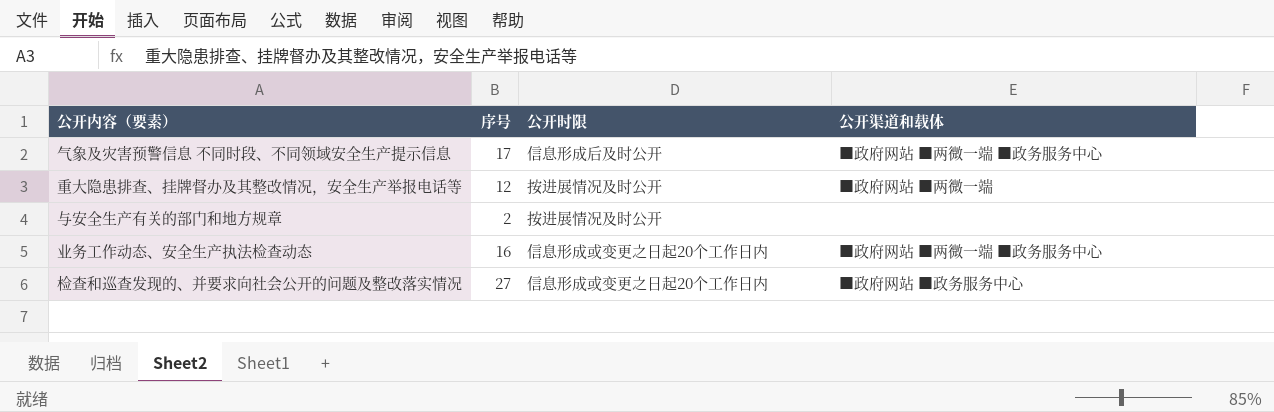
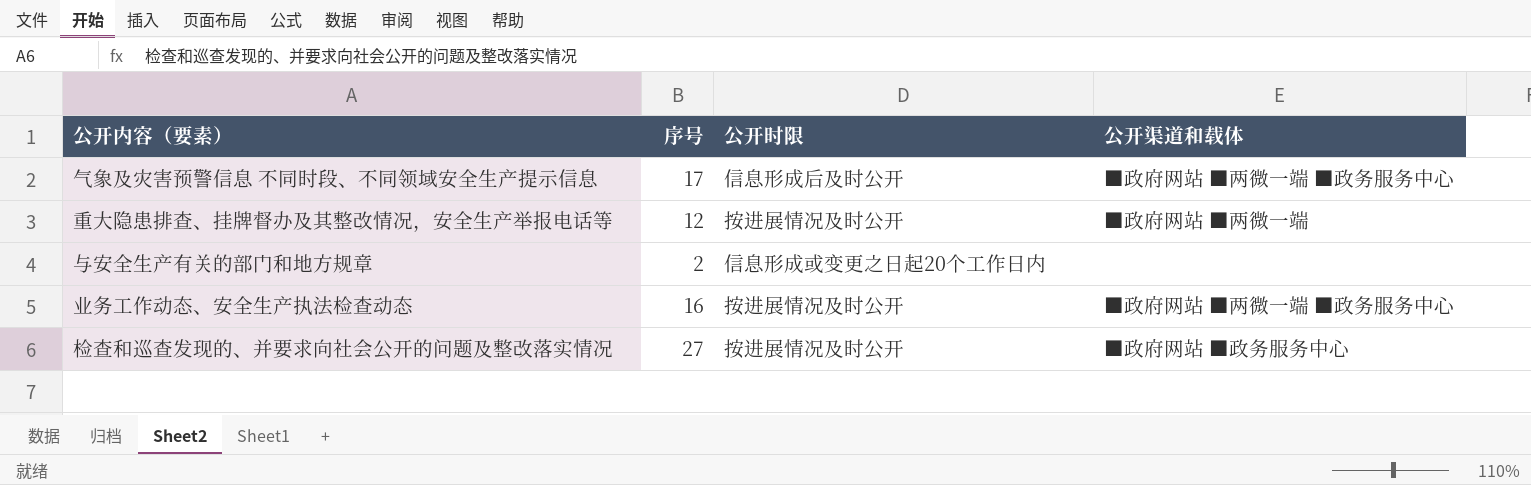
与安全生产有关的部门和地方规章 | 公开时限: 按进展情况及时公开 -> 信息形成或变更之日起20个工作日内
业务工作动态、安全生产执法检查动态 | 公开时限: 信息形成或变更之日起20个工作日内 -> 按进展情况及时公开
检查和巡查发现的、并要求向社会公开的问题及整改落实情况 | 公开时限: 信息形成或变更之日起20个工作日内 -> 按进展情况及时公开

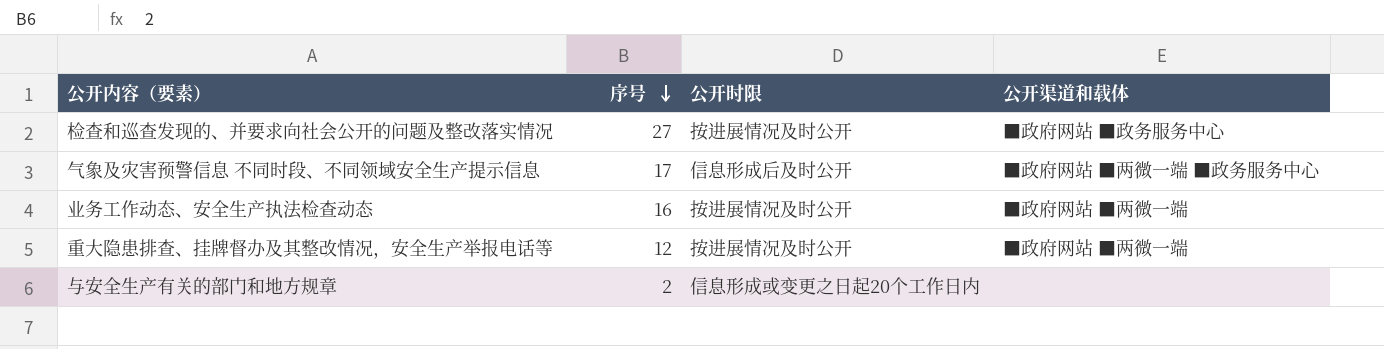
row order: none -> 序号 descending
业务工作动态、安全生产执法检查动态 | 公开渠道和载体: ■政府网站 ■两微一端 ■政务服务中心 -> ■政府网站 ■两微一端

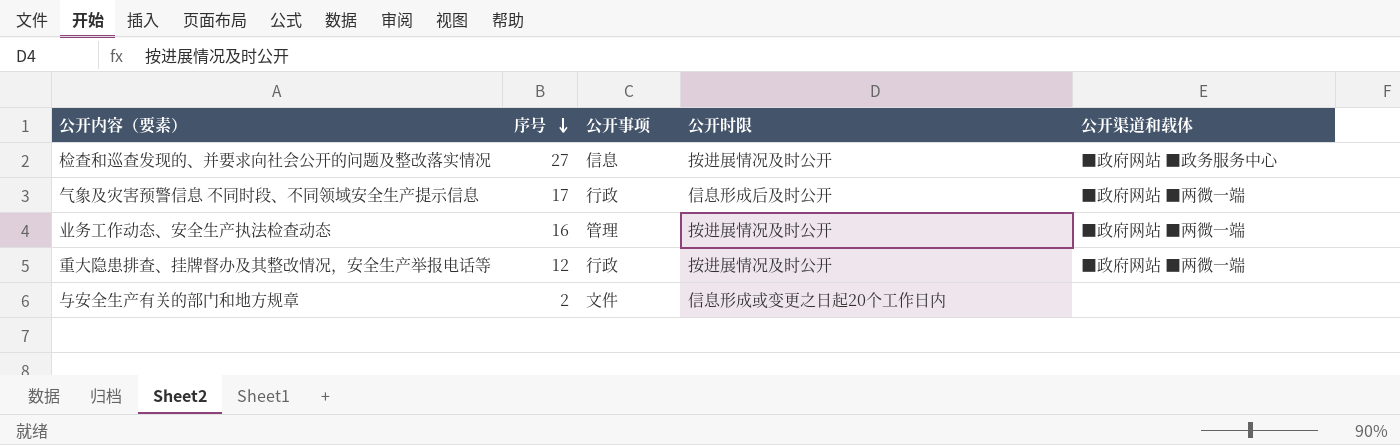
column 公开事项 | position: none -> 3
气象及灾害预警信息 不同时段、不同领域安全生产提示信息 | 公开渠道和载体: ■政府网站 ■两微一端 ■政务服务中心 -> ■政府网站 ■两微一端

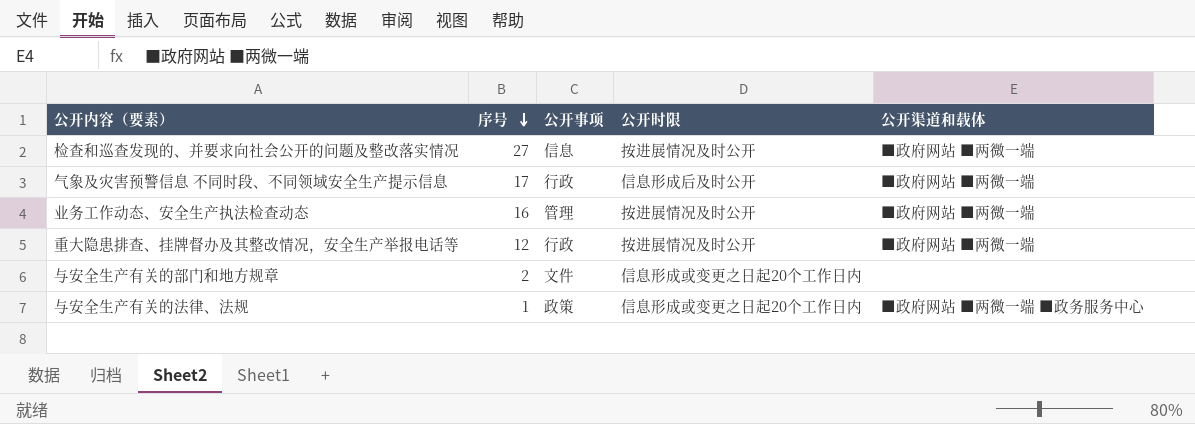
检查和巡查发现的、并要求向社会公开的问题及整改落实情况 | 公开渠道和载体: ■政府网站 ■政务服务中心 -> ■政府网站 ■两微一端
row 与安全生产有关的法律、法规: none -> 1 | 政策 | 信息形成或变更之日起20个工作日内 | ■政府网站 ■两微一端 ■政务服务中心

